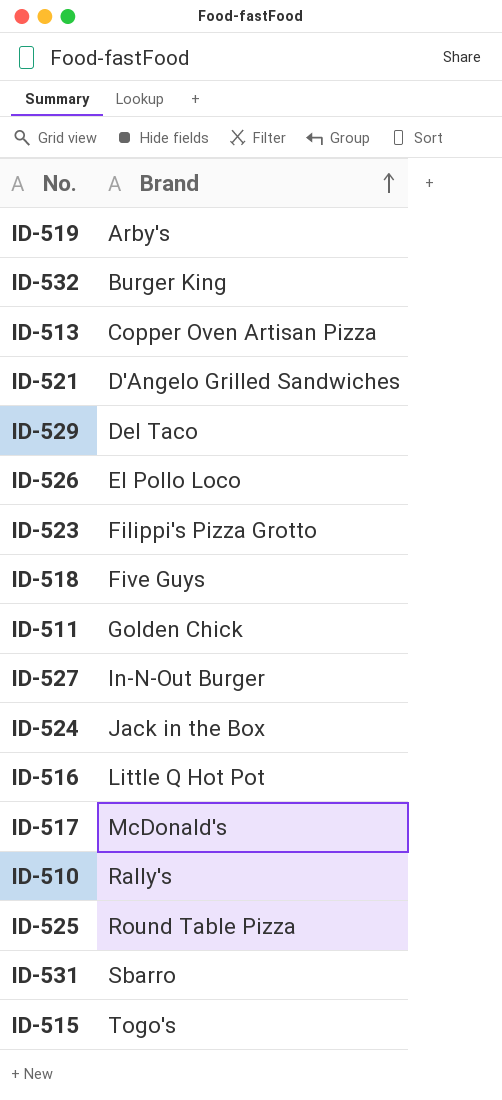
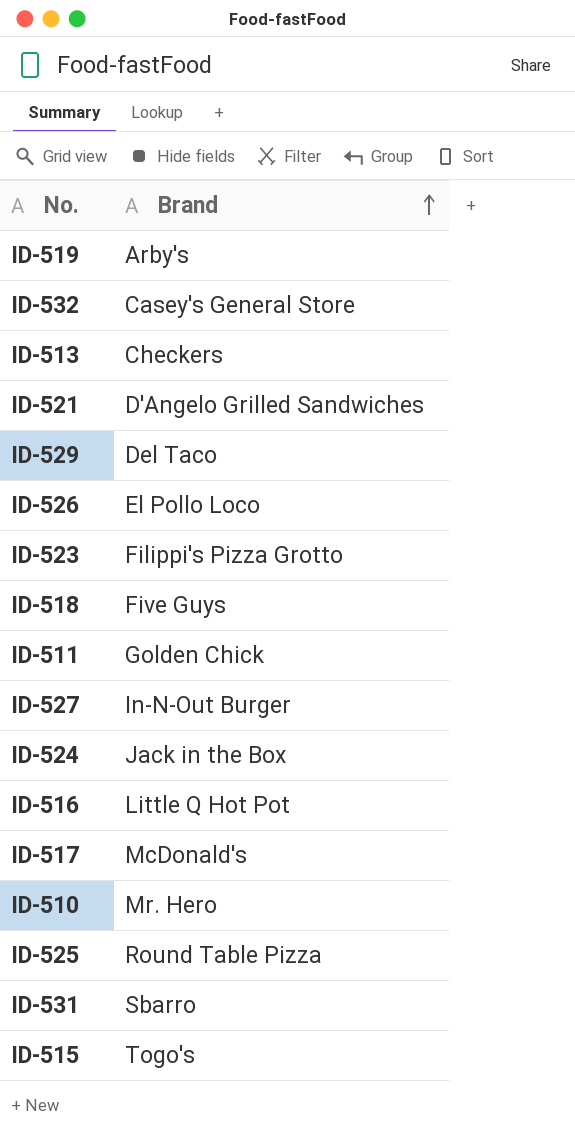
ID-532 | Brand: Burger King -> Casey's General Store
ID-513 | Brand: Copper Oven Artisan Pizza -> Checkers
ID-510 | Brand: Rally's -> Mr. Hero

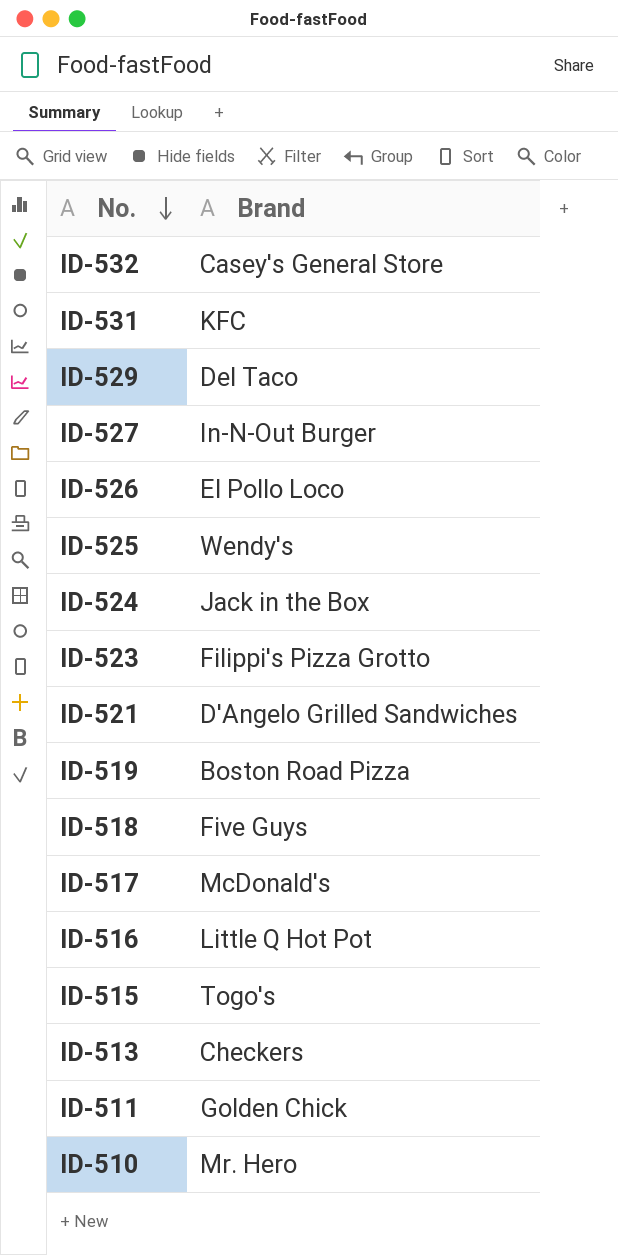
row order: Brand ascending -> No. descending
ID-531 | Brand: Sbarro -> KFC
ID-525 | Brand: Round Table Pizza -> Wendy's
ID-519 | Brand: Arby's -> Boston Road Pizza

